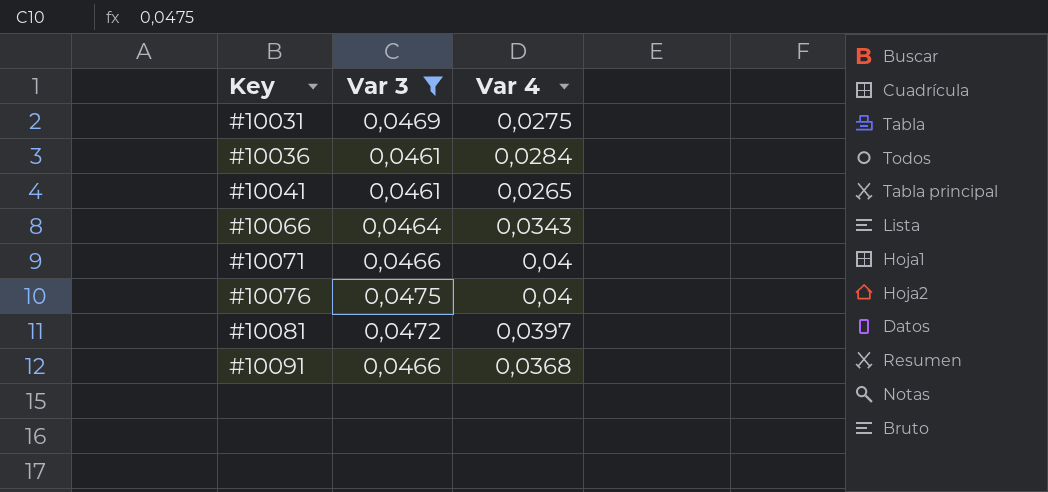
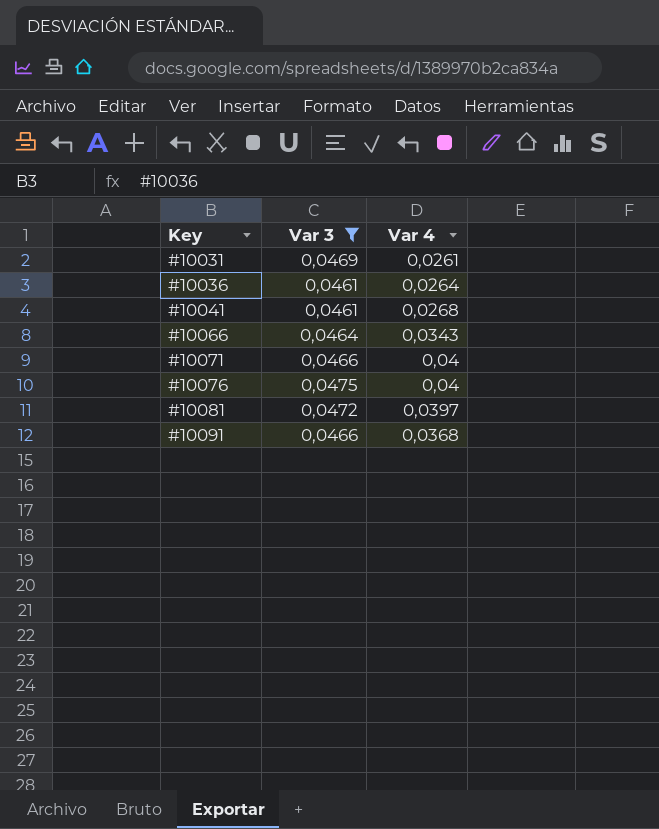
#10031 | Var 4: 0,0275 -> 0,0261
#10036 | Var 4: 0,0284 -> 0,0264
#10041 | Var 4: 0,0265 -> 0,0268

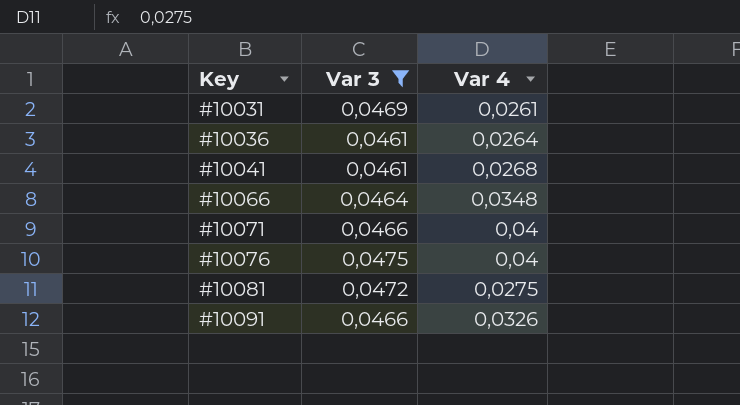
#10066 | Var 4: 0,0343 -> 0,0348
#10081 | Var 4: 0,0397 -> 0,0275
#10091 | Var 4: 0,0368 -> 0,0326

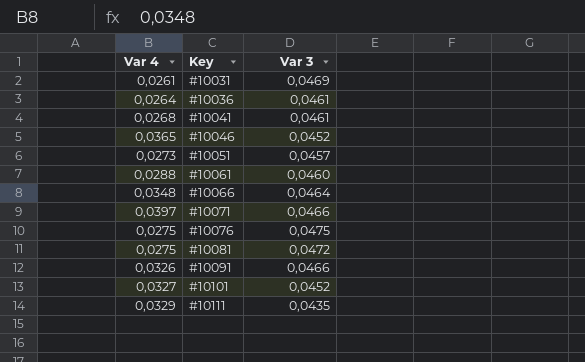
filter: Var 3 >= 0,0461 -> none
column Var 4 | position: 3 -> 1
#10071 | Var 4: 0,04 -> 0,0397
#10076 | Var 4: 0,04 -> 0,0275

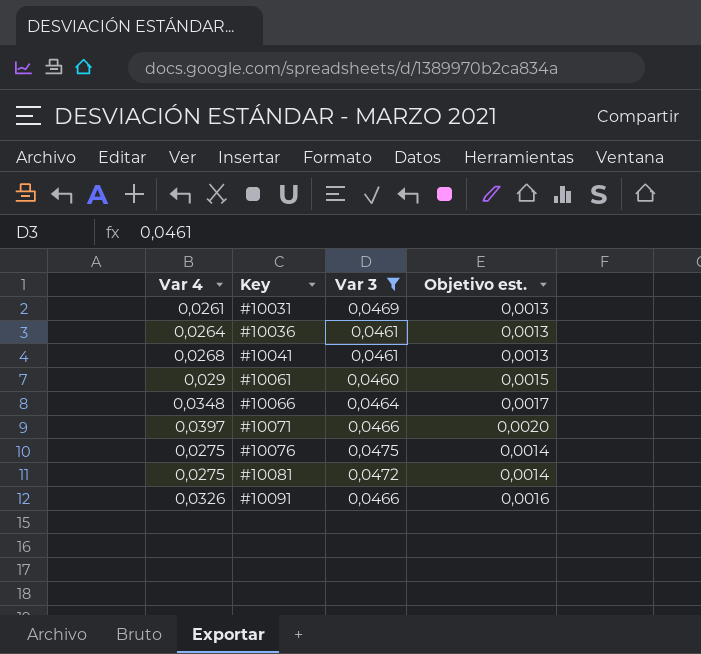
filter: none -> Var 3 >= 0,0460
column Objetivo est. | formula: none -> [Var 4] * 0,05
#10061 | Var 4: 0,0288 -> 0,029

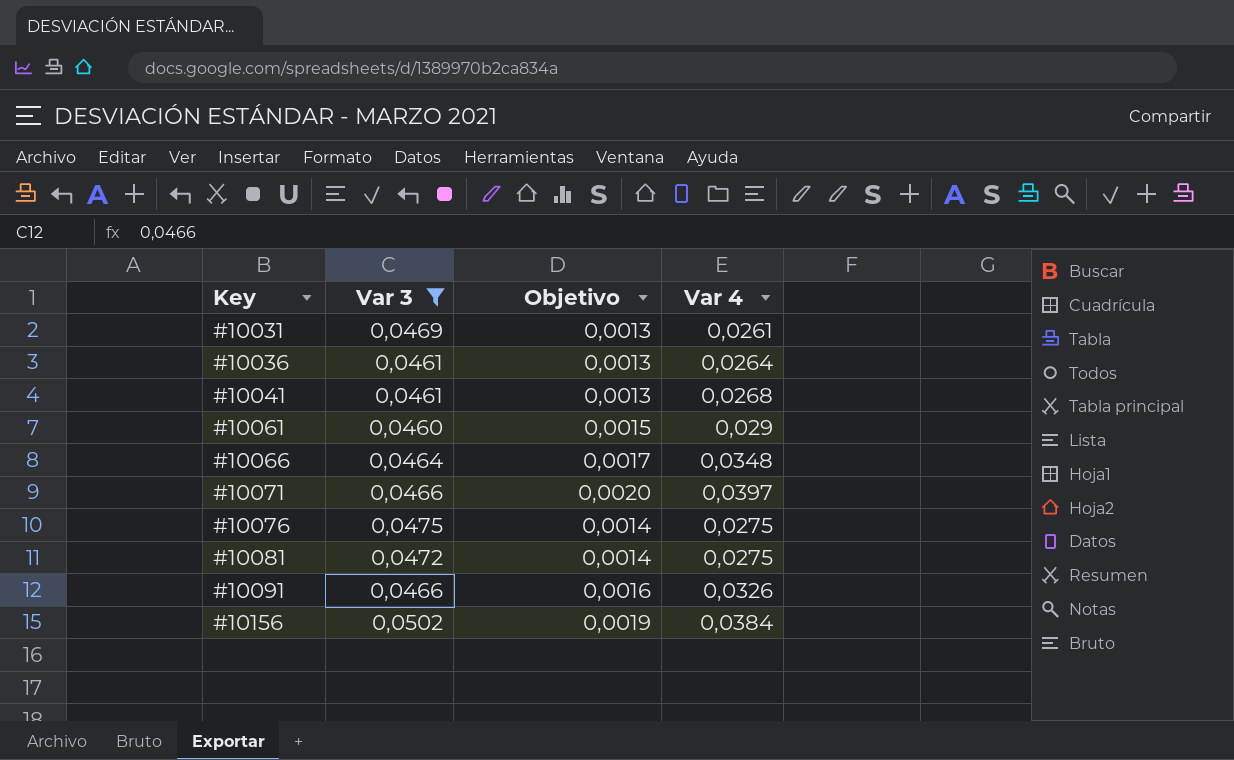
column name: Objetivo est. -> Objetivo
column Var 4 | position: 1 -> 4
row #10156: none -> 0,0502 | 0,0019 | 0,0384

